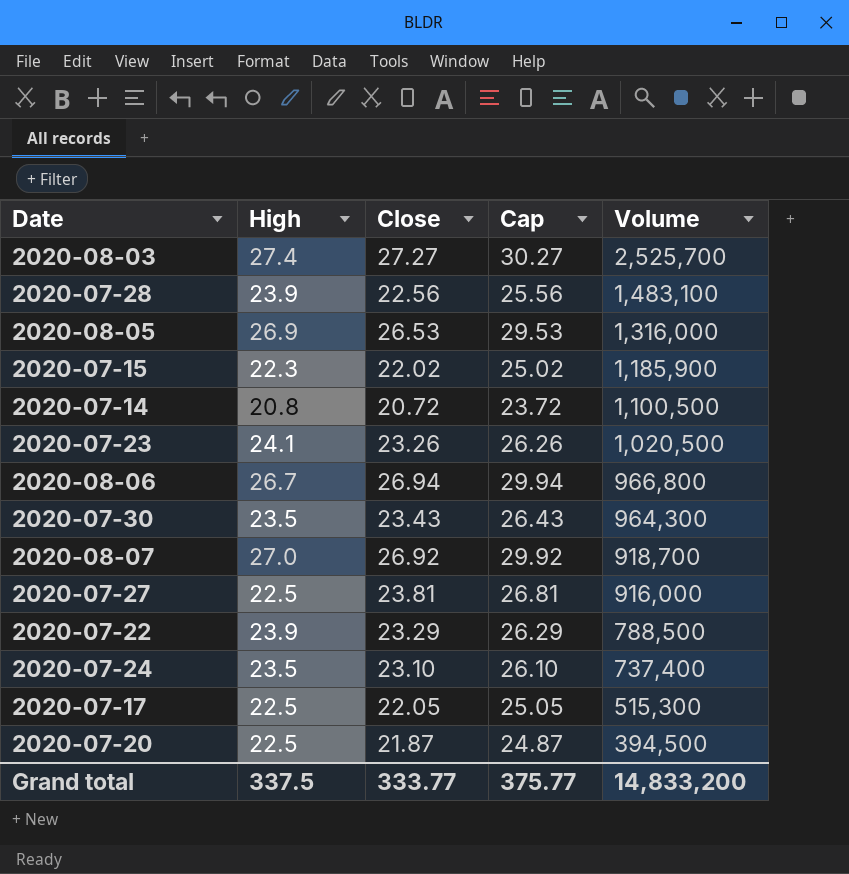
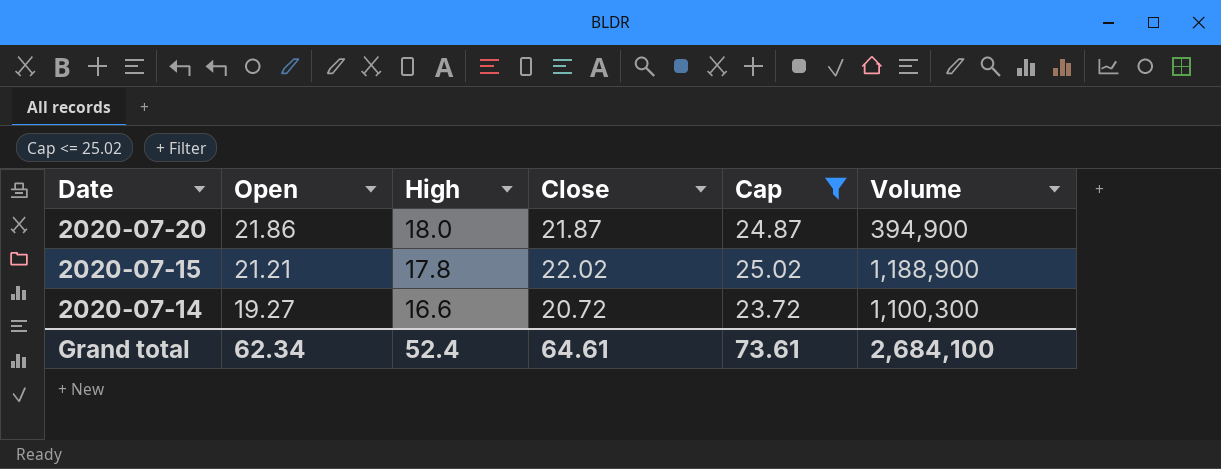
filter: none -> Cap <= 25.02
row order: Volume descending -> Date descending
column Open | position: none -> 2
2020-07-20 | High: 22.5 -> 18.0
2020-07-20 | Volume: 394,500 -> 394,900
2020-07-15 | High: 22.3 -> 17.8
2020-07-15 | Volume: 1,185,900 -> 1,188,900
2020-07-14 | High: 20.8 -> 16.6
2020-07-14 | Volume: 1,100,500 -> 1,100,300
Grand total | High: 337.5 -> 52.4
Grand total | Close: 333.77 -> 64.61
Grand total | Cap: 375.77 -> 73.61
Grand total | Volume: 14,833,200 -> 2,684,100

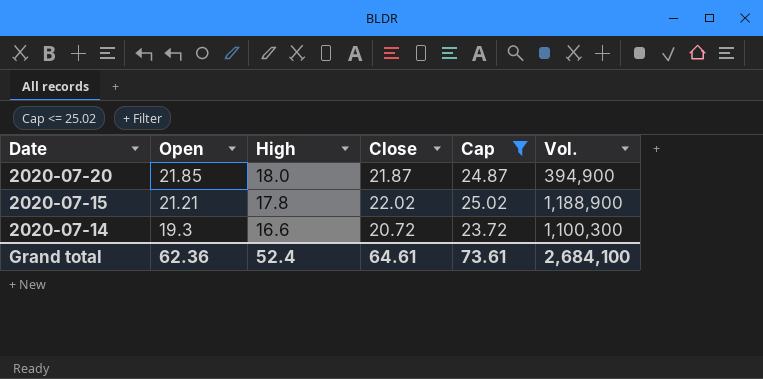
column name: Volume -> Vol.
2020-07-20 | Open: 21.86 -> 21.85
2020-07-14 | Open: 19.27 -> 19.3
Grand total | Open: 62.34 -> 62.36

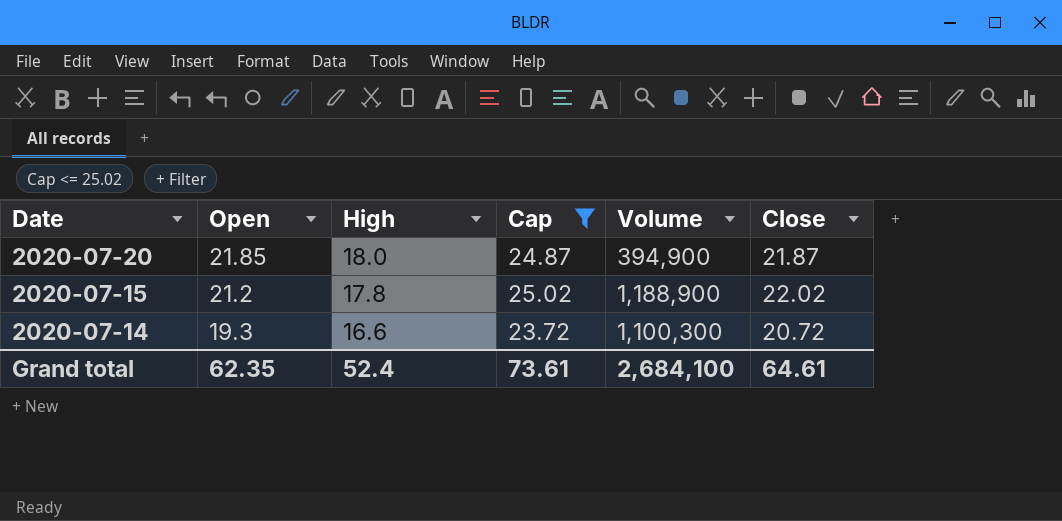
column name: Vol. -> Volume
column Close | position: 4 -> 6
2020-07-15 | Open: 21.21 -> 21.2
Grand total | Open: 62.36 -> 62.35

